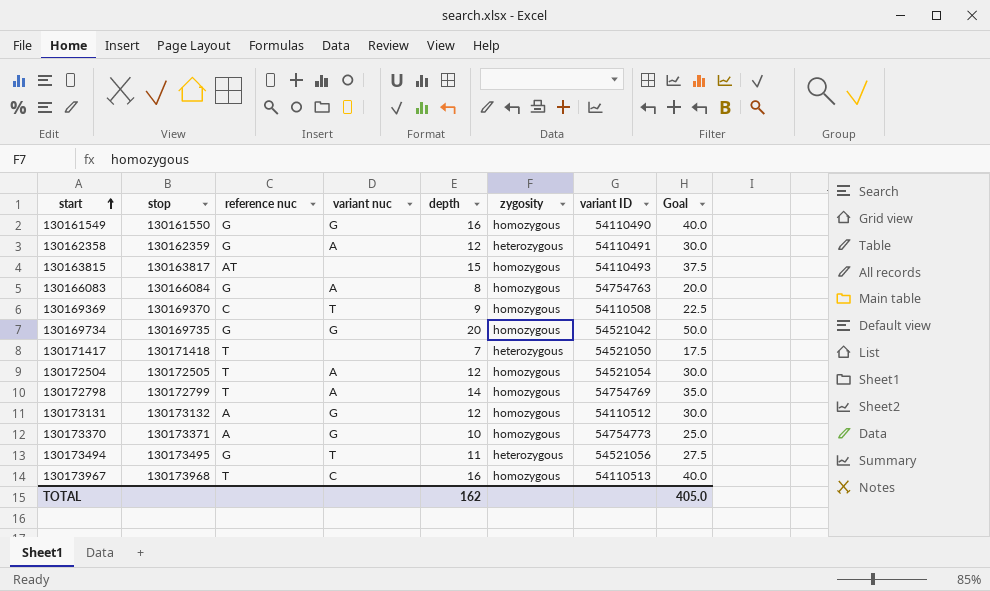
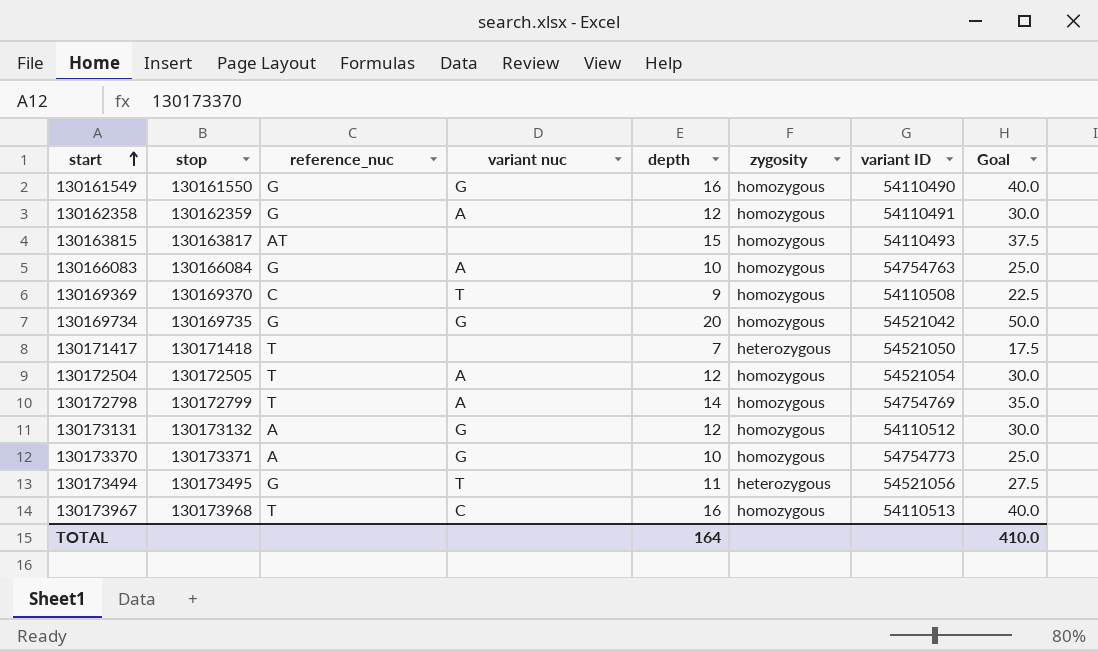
column name: reference nuc -> reference_nuc
130162358 | zygosity: heterozygous -> homozygous
130166083 | depth: 8 -> 10
130166083 | Goal: 20.0 -> 25.0
TOTAL | depth: 162 -> 164
TOTAL | Goal: 405.0 -> 410.0

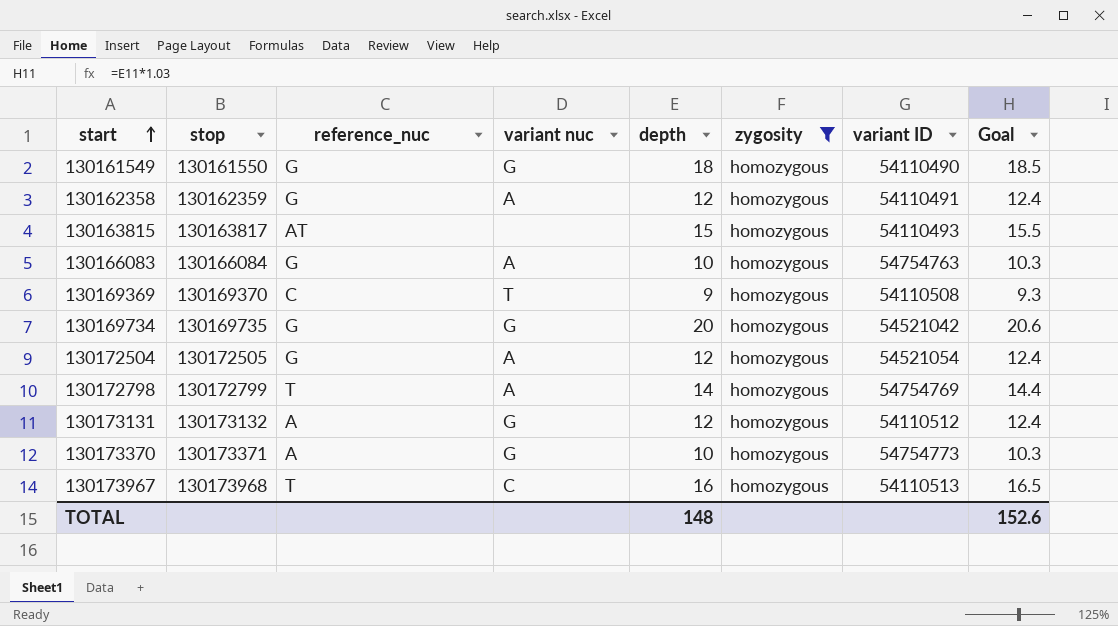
filter: none -> zygosity = homozygous
column Goal | formula: [depth] * 2.5 -> [depth] * 1.03
130161549 | depth: 16 -> 18
130172504 | reference_nuc: T -> G
TOTAL | depth: 164 -> 148
TOTAL | Goal: 410.0 -> 152.6

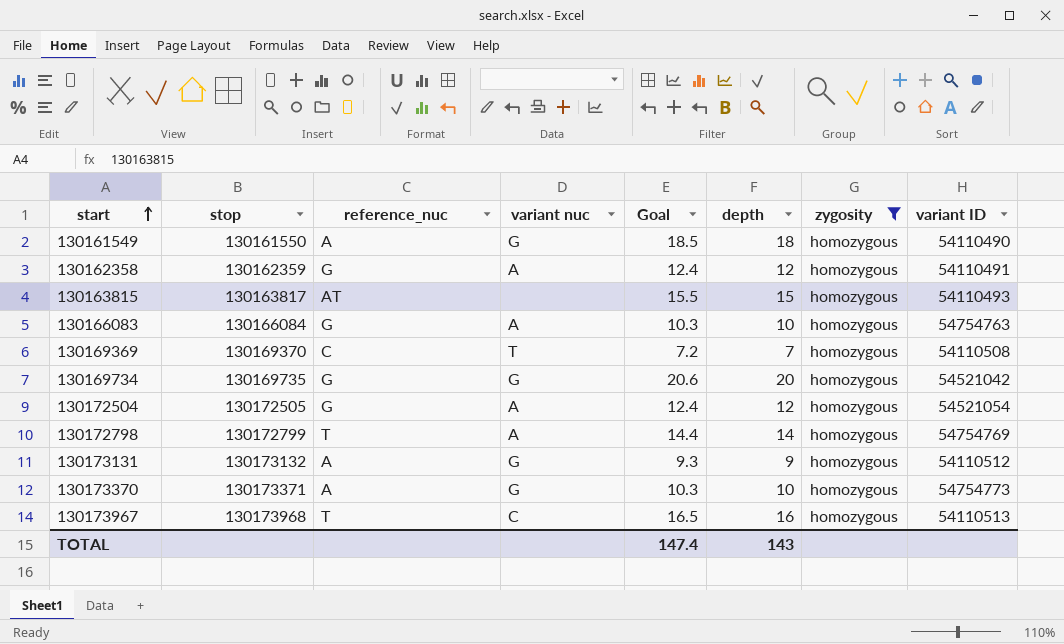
column Goal | position: 8 -> 5
130161549 | reference_nuc: G -> A
130169369 | Goal: 9.3 -> 7.2
130169369 | depth: 9 -> 7
130173131 | Goal: 12.4 -> 9.3
130173131 | depth: 12 -> 9
TOTAL | Goal: 152.6 -> 147.4
TOTAL | depth: 148 -> 143

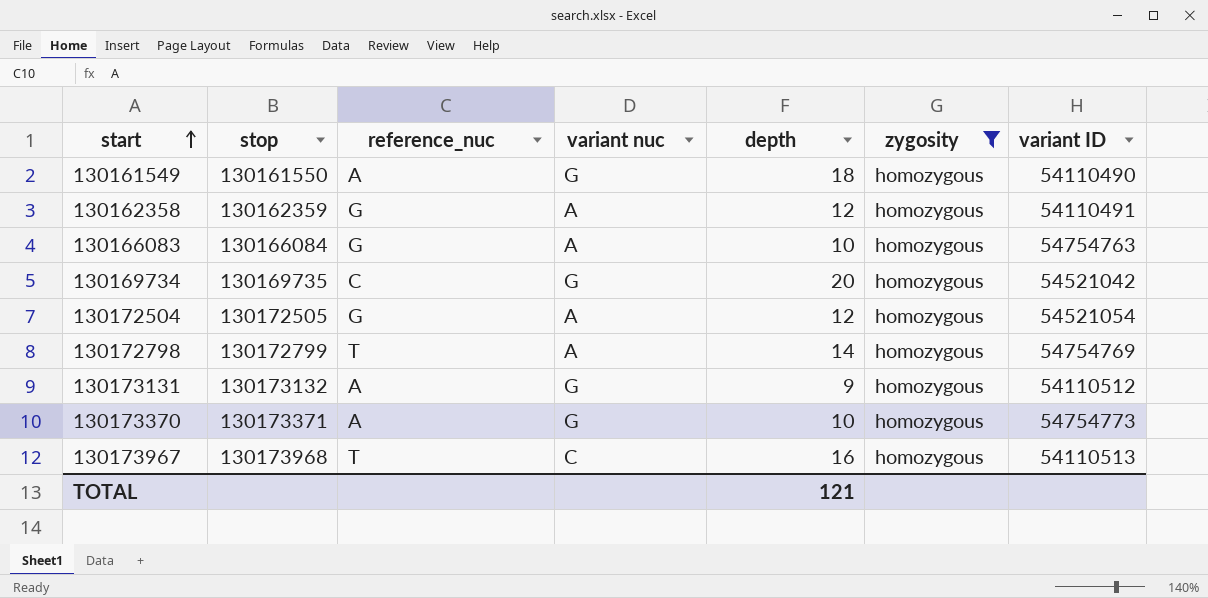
column Goal | formula: [depth] * 1.03 -> none
row 130163815: 130163817 | AT | none | 15.5 | 15 | homozygous | 54110493 -> none
row 130169369: 130169370 | C | T | 7.2 | 7 | homozygous | 54110508 -> none
130169734 | reference_nuc: G -> C
TOTAL | depth: 143 -> 121

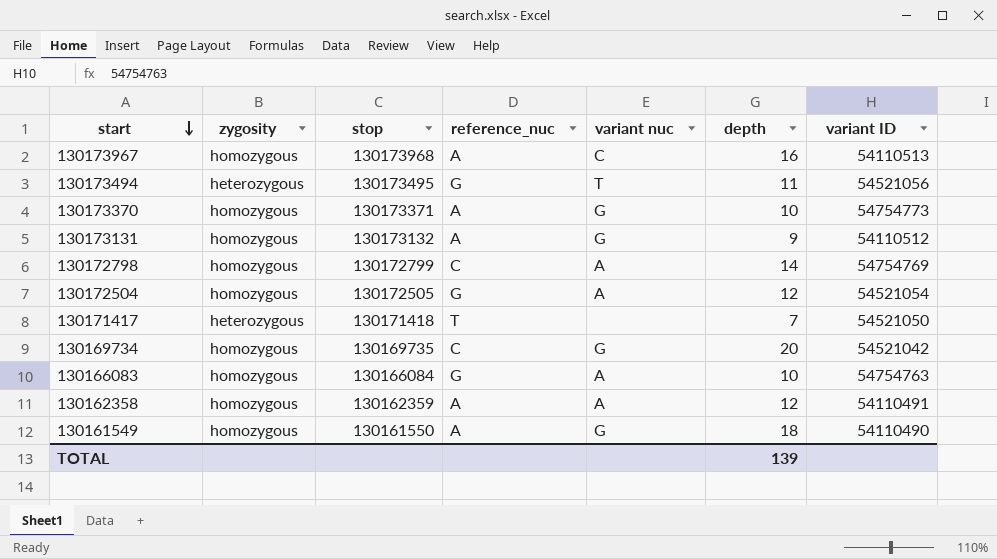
filter: zygosity = homozygous -> none
row order: start ascending -> start descending
column zygosity | position: 6 -> 2
130173967 | reference_nuc: T -> A
130172798 | reference_nuc: T -> C
130162358 | reference_nuc: G -> A
TOTAL | depth: 121 -> 139

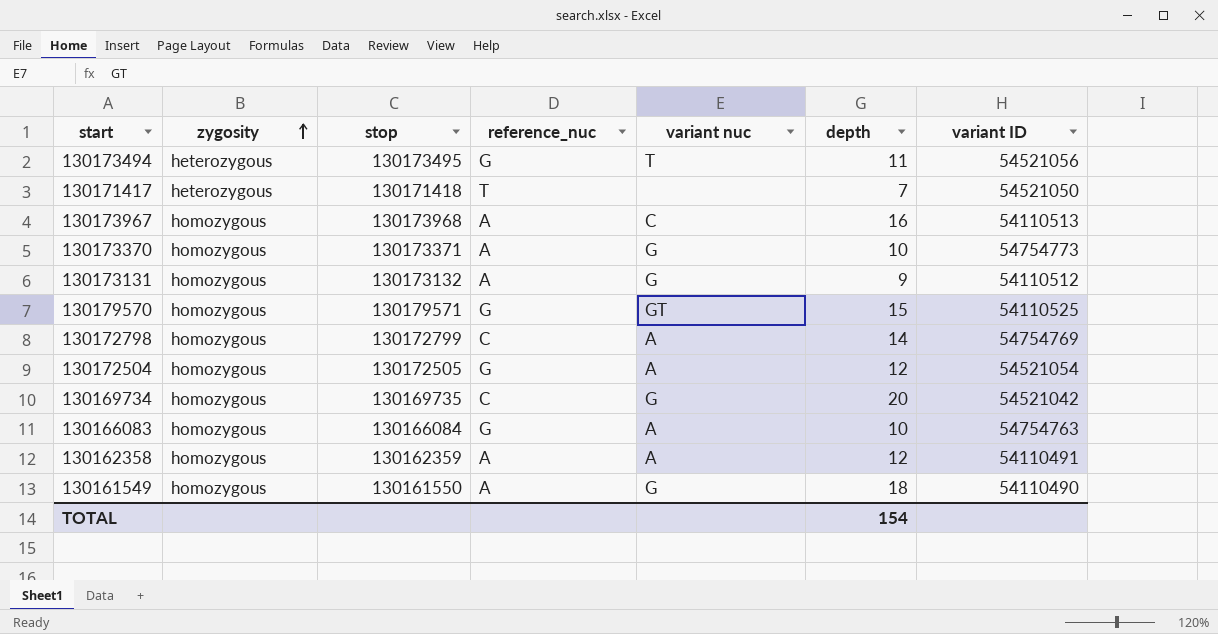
row order: start descending -> zygosity ascending
row 130179570: none -> homozygous | 130179571 | G | GT | 15 | 54110525
TOTAL | depth: 139 -> 154

